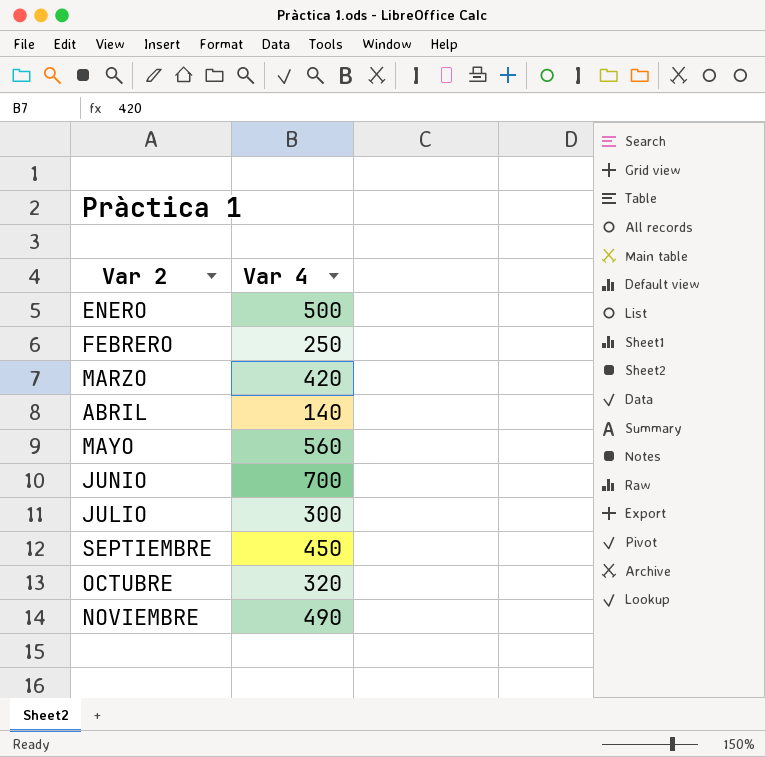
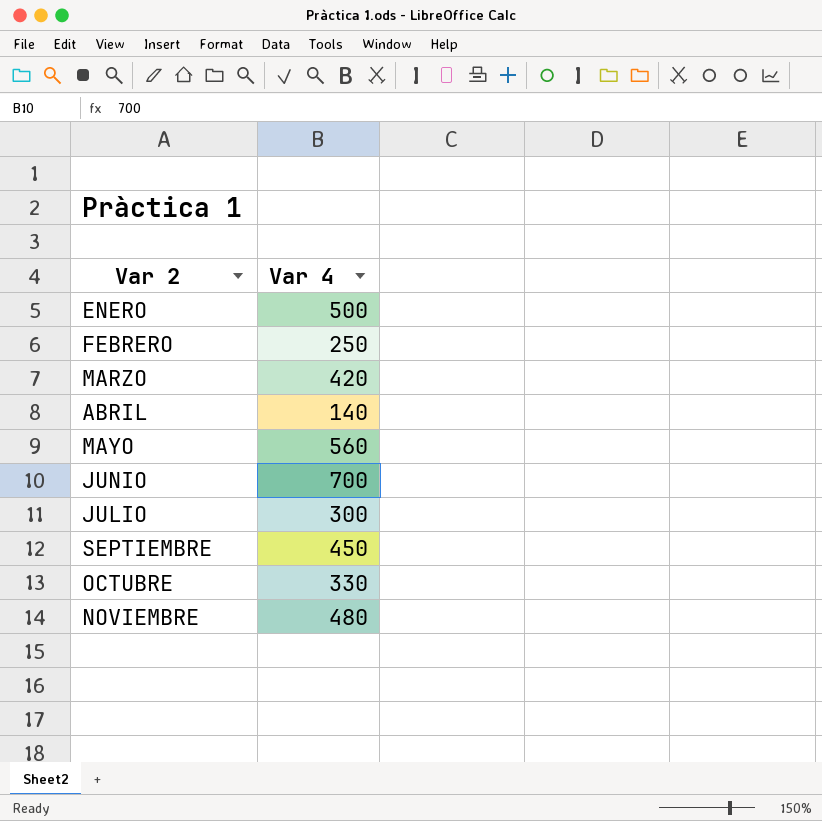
OCTUBRE | Var 4: 320 -> 330
NOVIEMBRE | Var 4: 490 -> 480

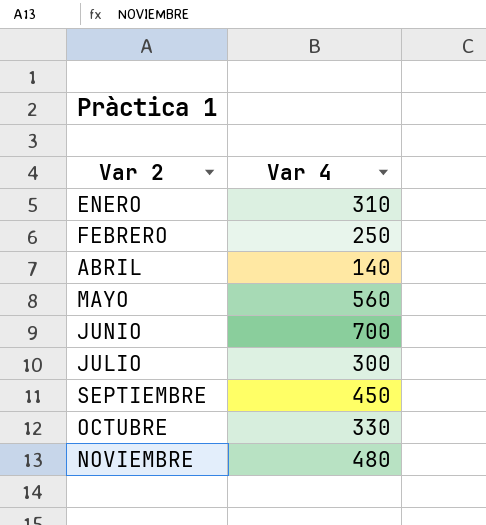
row MARZO: 420 -> none
ENERO | Var 4: 500 -> 310

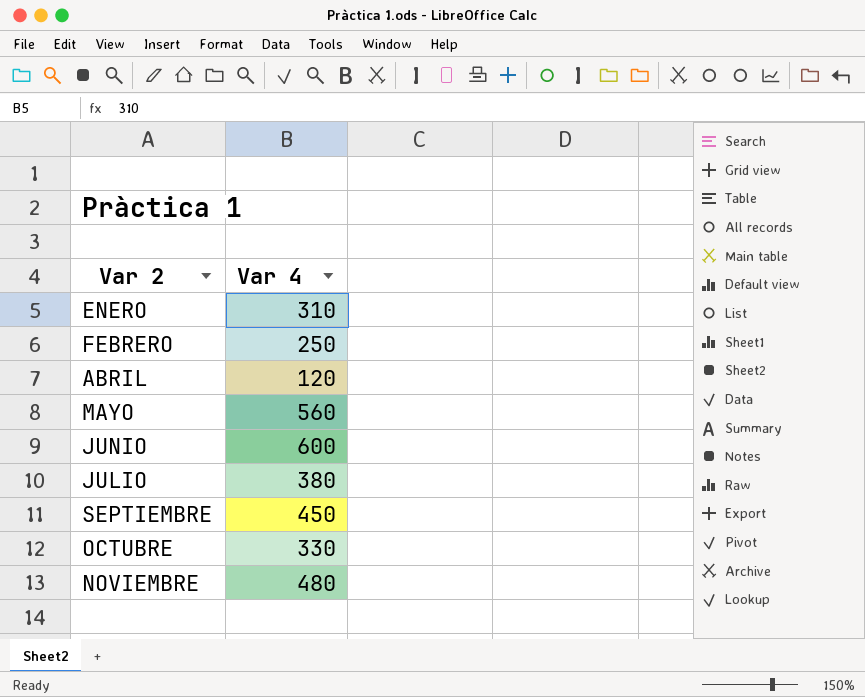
ABRIL | Var 4: 140 -> 120
JUNIO | Var 4: 700 -> 600
JULIO | Var 4: 300 -> 380

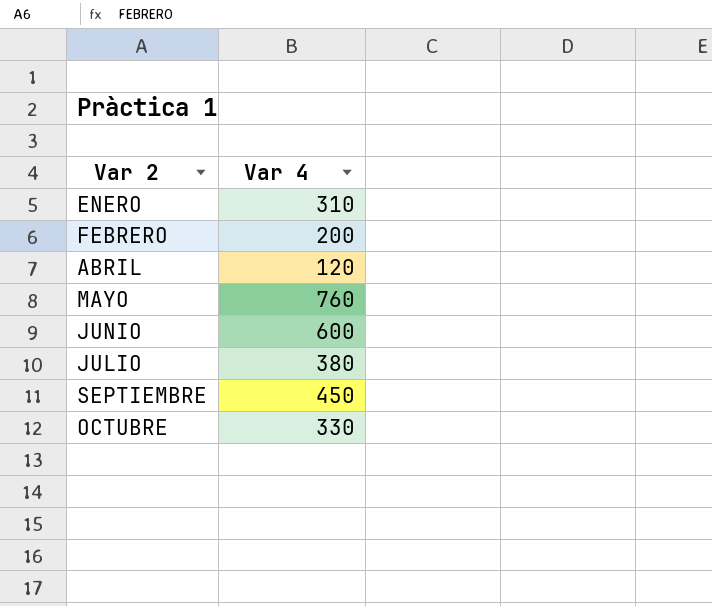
row NOVIEMBRE: 480 -> none
FEBRERO | Var 4: 250 -> 200
MAYO | Var 4: 560 -> 760

